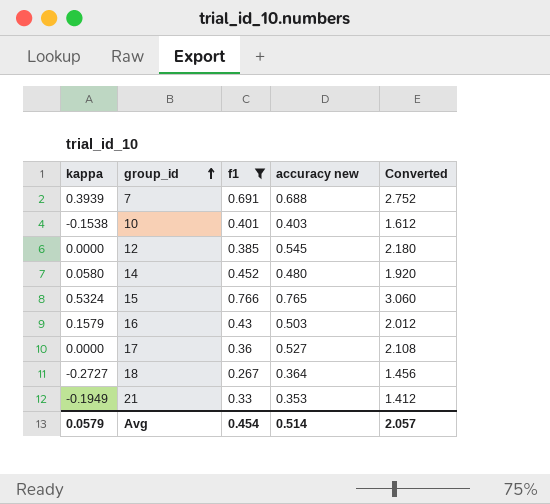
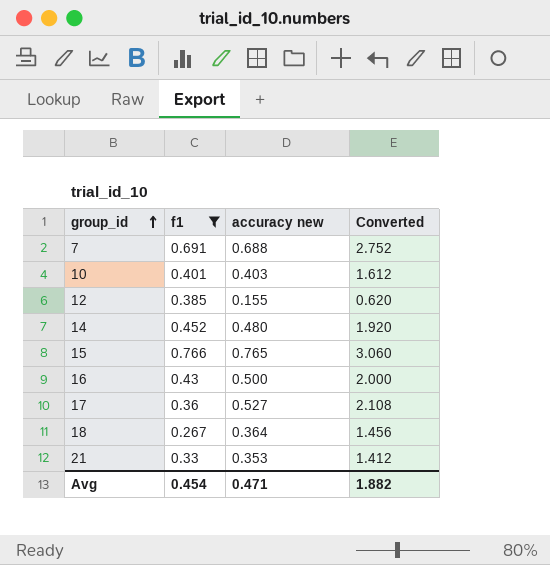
column kappa | position: 1 -> none
12 | accuracy new: 0.545 -> 0.155
12 | Converted: 2.180 -> 0.620
16 | accuracy new: 0.503 -> 0.500
16 | Converted: 2.012 -> 2.000
Avg | accuracy new: 0.514 -> 0.471
Avg | Converted: 2.057 -> 1.882

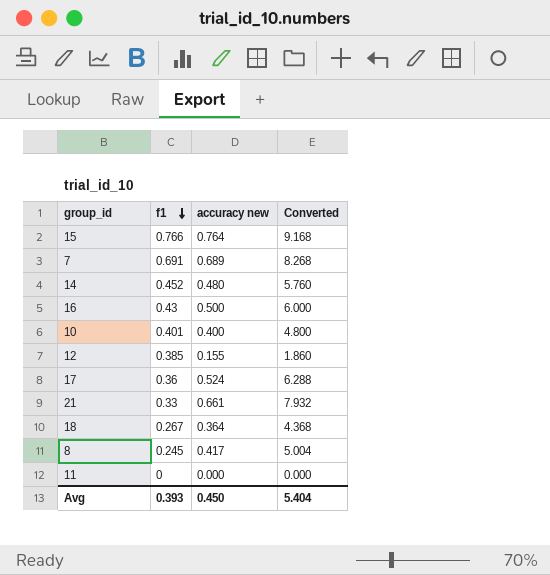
filter: f1 >= 0.267 -> none
row order: group_id ascending -> f1 descending
column Converted | formula: [accuracy new] * 4 -> [accuracy new] * 12
15 | accuracy new: 0.765 -> 0.764
7 | accuracy new: 0.688 -> 0.689
10 | accuracy new: 0.403 -> 0.400
17 | accuracy new: 0.527 -> 0.524
21 | accuracy new: 0.353 -> 0.661
Avg | f1: 0.454 -> 0.393
Avg | accuracy new: 0.471 -> 0.450
Avg | Converted: 1.882 -> 5.404

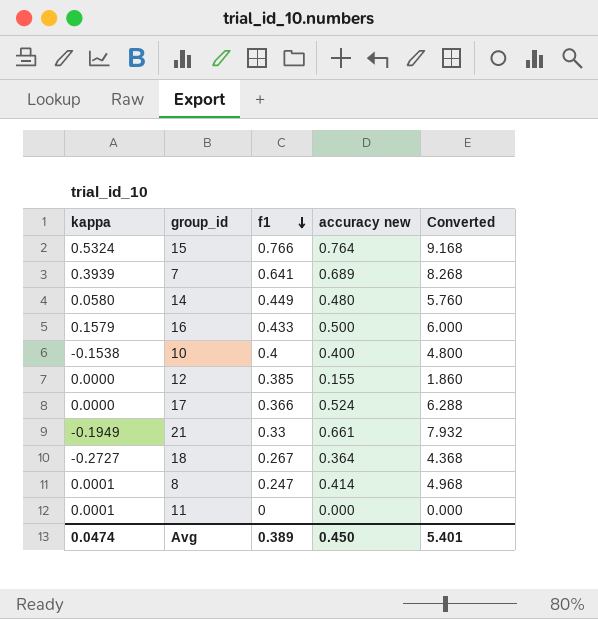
column kappa | position: none -> 1
7 | f1: 0.691 -> 0.641
14 | f1: 0.452 -> 0.449
16 | f1: 0.43 -> 0.433
10 | f1: 0.401 -> 0.4
17 | f1: 0.36 -> 0.366
8 | f1: 0.245 -> 0.247
8 | accuracy new: 0.417 -> 0.414
8 | Converted: 5.004 -> 4.968
Avg | f1: 0.393 -> 0.389
Avg | Converted: 5.404 -> 5.401

